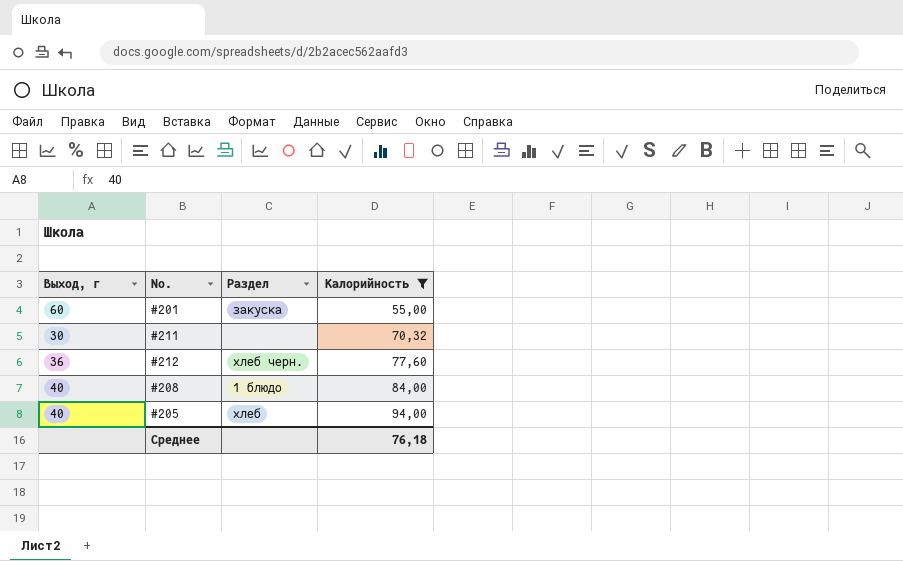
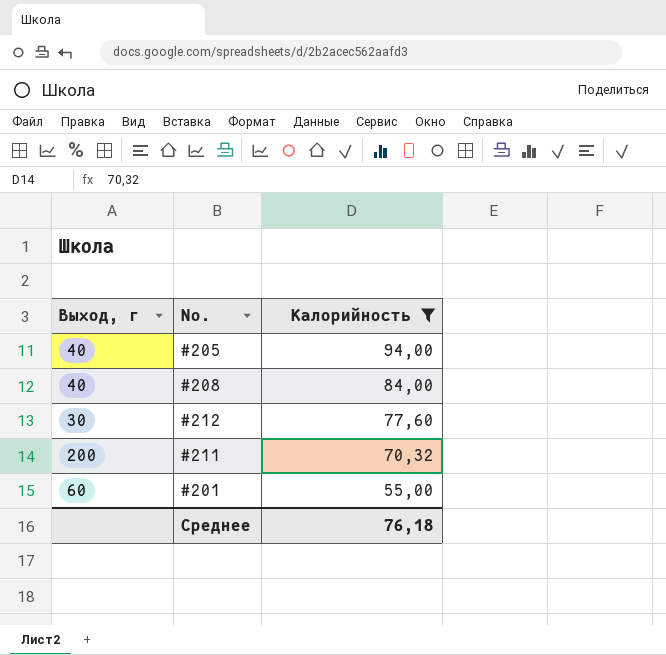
row order: Калорийность ascending -> Калорийность descending
column Раздел | position: 3 -> none
#212 | Выход, г: 36 -> 30
#211 | Выход, г: 30 -> 200

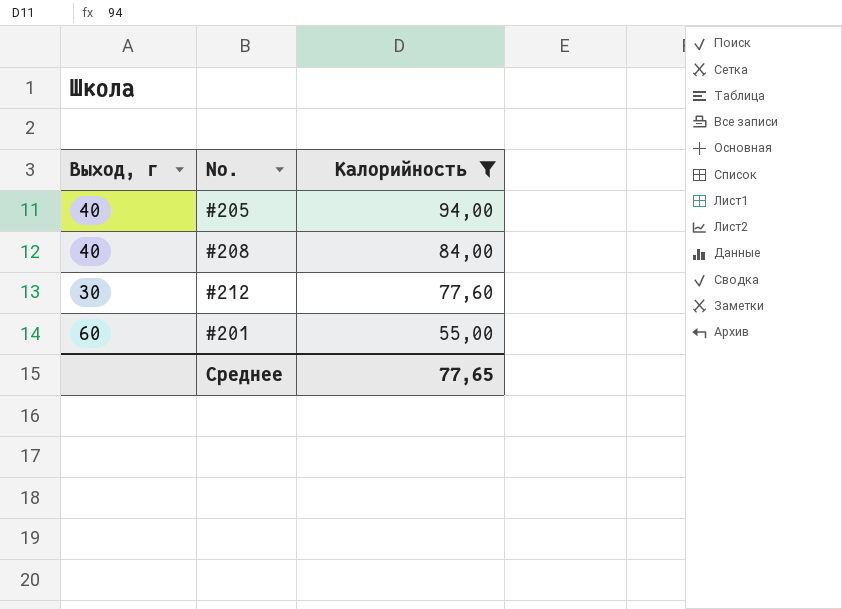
row #211: 200 | 70,32 -> none
Среднее | Калорийность: 76,18 -> 77,65

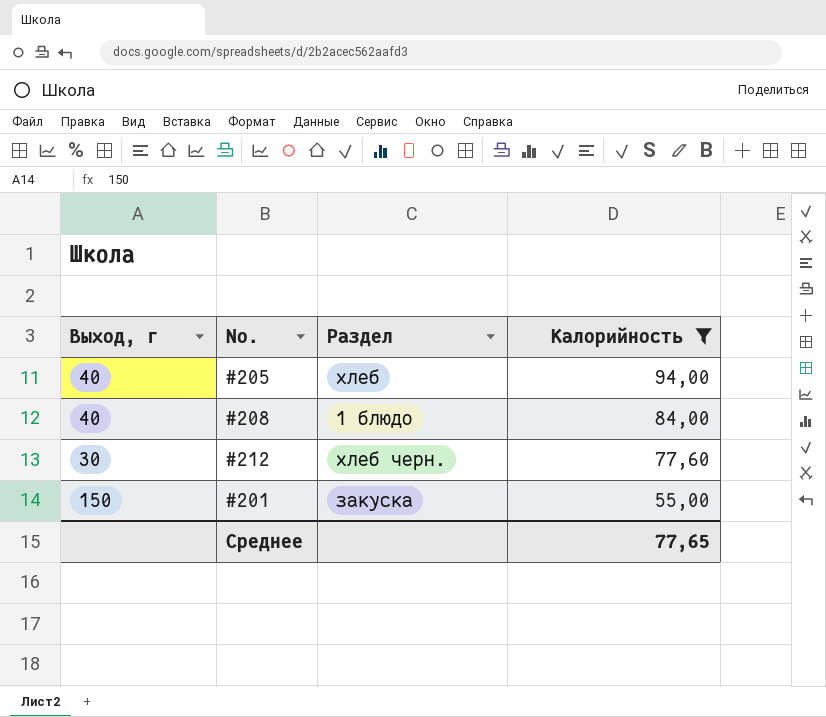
column Раздел | position: none -> 3
#201 | Выход, г: 60 -> 150

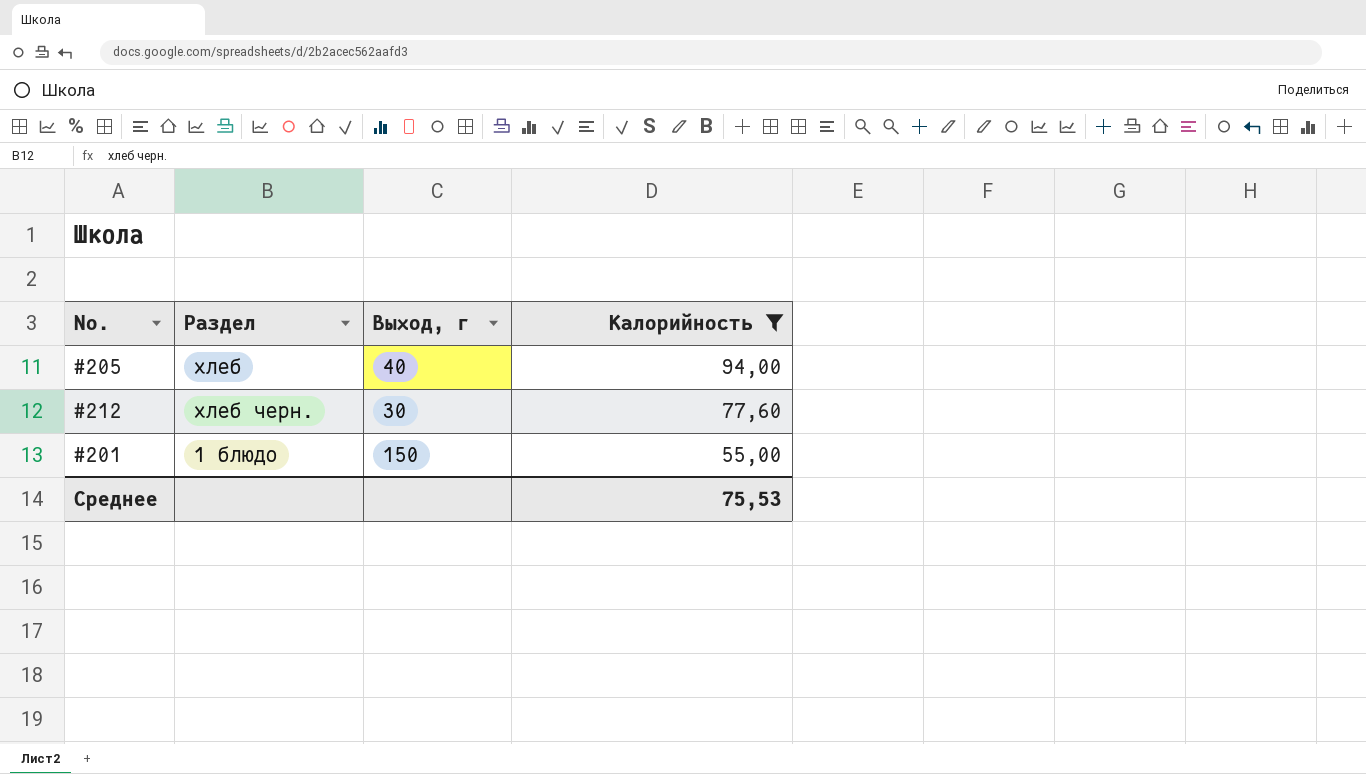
column Выход, г | position: 1 -> 3
row #208: 40 | 1 блюдо | 84,00 -> none
#201 | Раздел: закуска -> 1 блюдо
Среднее | Калорийность: 77,65 -> 75,53

